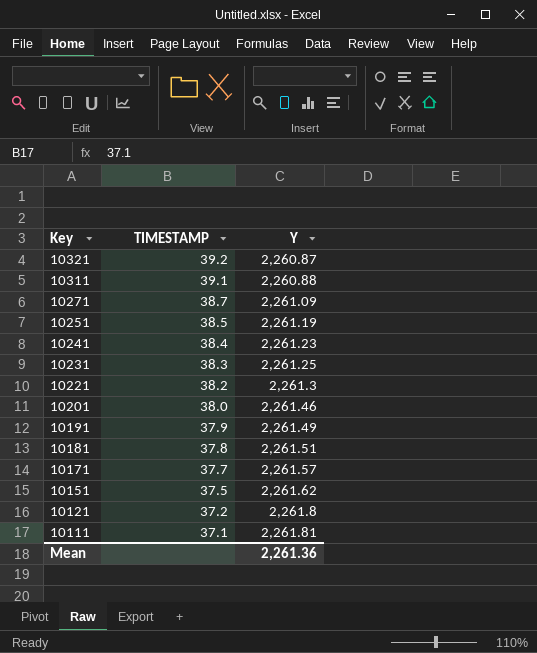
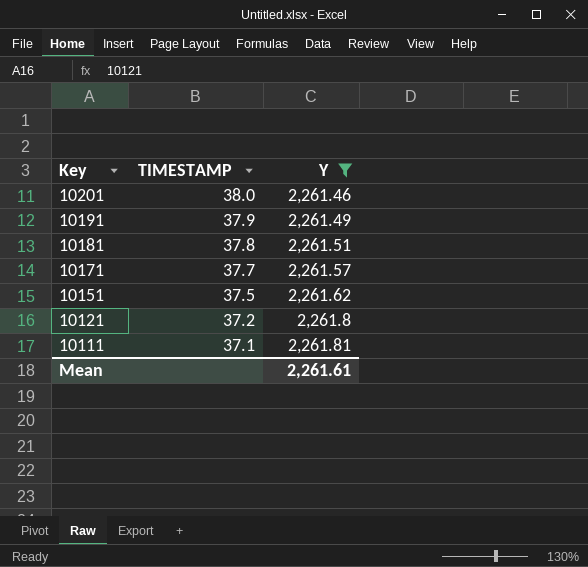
filter: none -> Y >= 2,261.46
Mean | Y: 2,261.36 -> 2,261.61

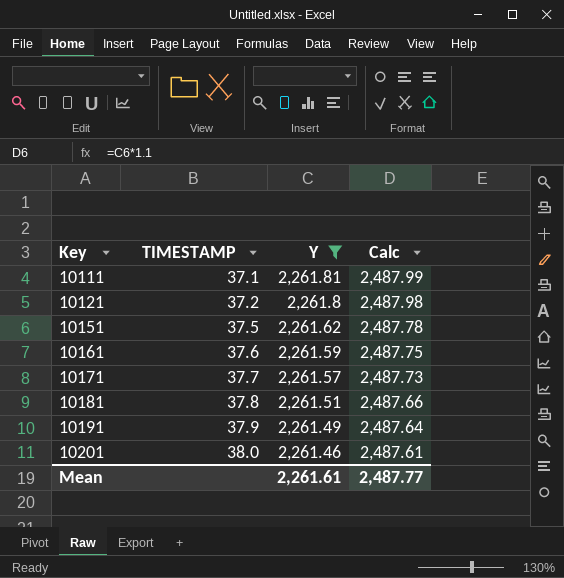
row order: Key descending -> Key ascending
column Calc | formula: none -> [Y] * 1.1
row 10161: none -> 37.6 | 2,261.59 | 2,487.75

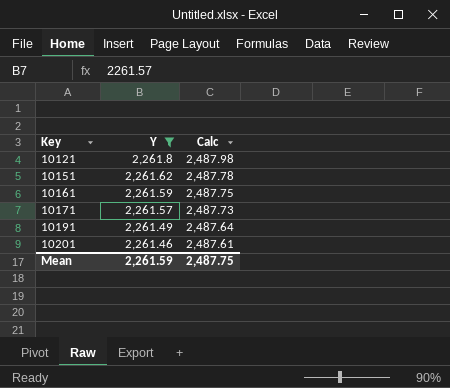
column TIMESTAMP | position: 2 -> none
row 10111: 37.1 | 2,261.81 | 2,487.99 -> none
row 10181: 37.8 | 2,261.51 | 2,487.66 -> none
Mean | Y: 2,261.61 -> 2,261.59
Mean | Calc: 2,487.77 -> 2,487.75

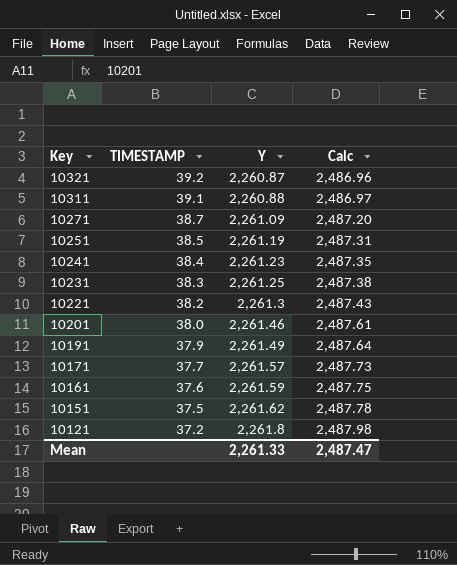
filter: Y >= 2,261.46 -> none
row order: Key ascending -> Key descending
column TIMESTAMP | position: none -> 2
Mean | Y: 2,261.59 -> 2,261.33
Mean | Calc: 2,487.75 -> 2,487.47

